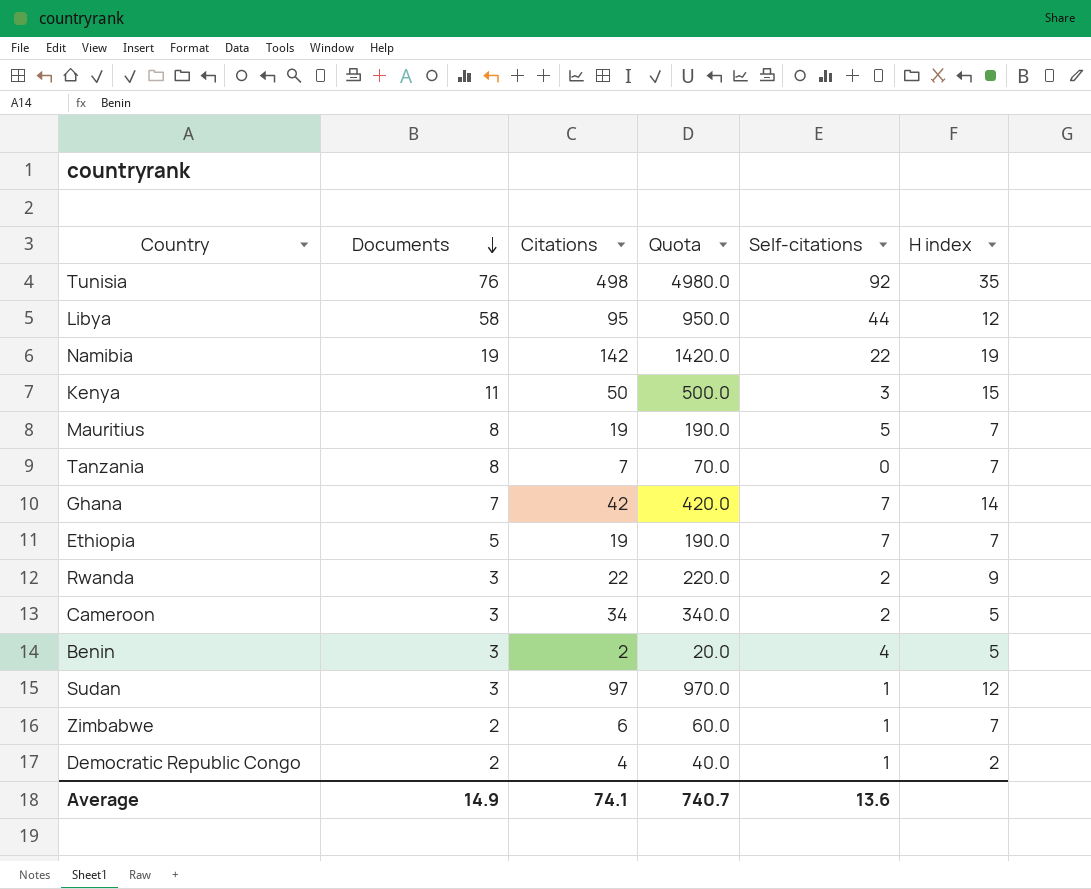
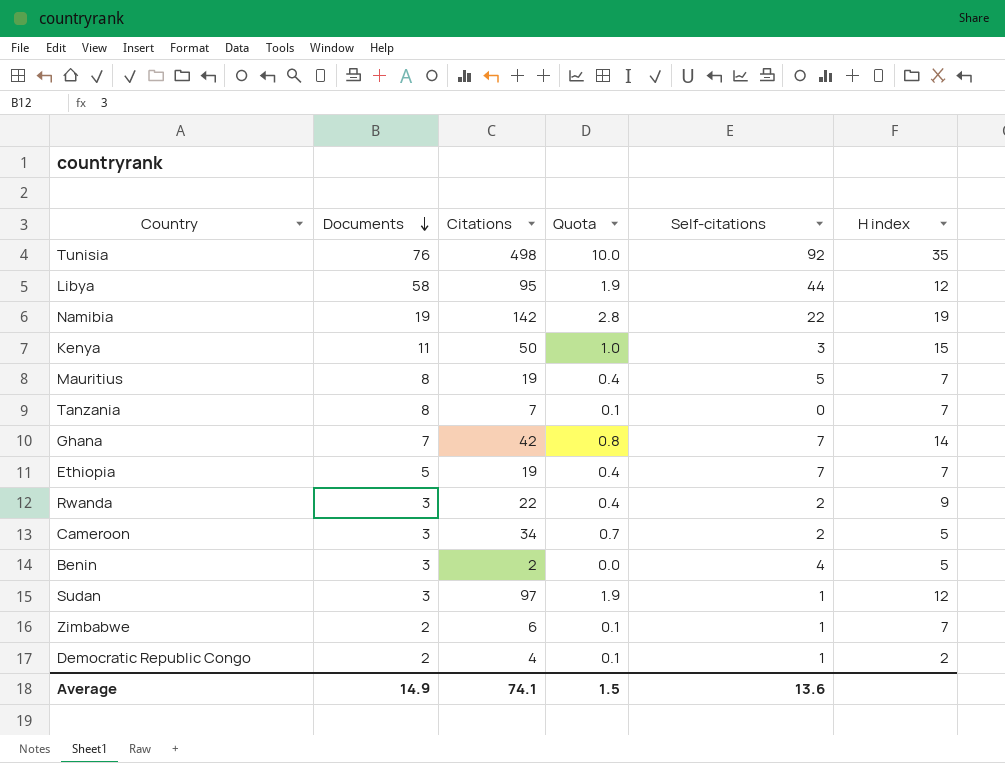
column Quota | formula: [Citations] * 10 -> [Citations] * 0.02
Average | Quota: 740.7 -> 1.5

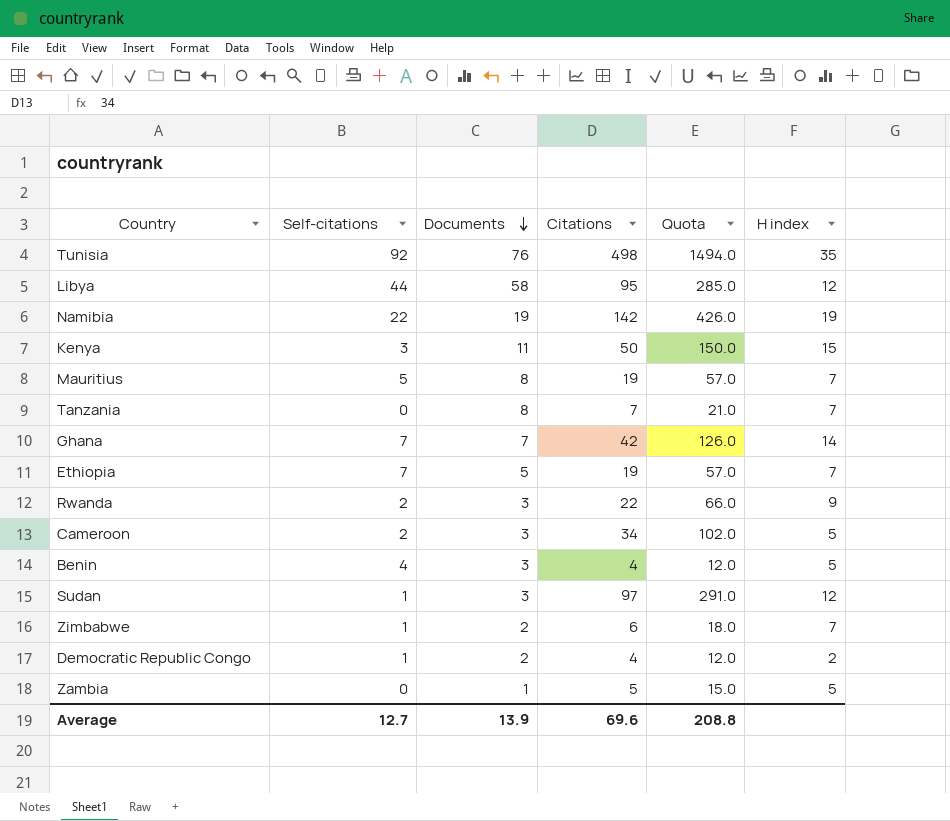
column Self-citations | position: 5 -> 2
column Quota | formula: [Citations] * 0.02 -> [Citations] * 3
Benin | Citations: 2 -> 4
row Zambia: none -> 0 | 1 | 5 | 15.0 | 5
Average | Self-citations: 13.6 -> 12.7
Average | Documents: 14.9 -> 13.9
Average | Citations: 74.1 -> 69.6
Average | Quota: 1.5 -> 208.8

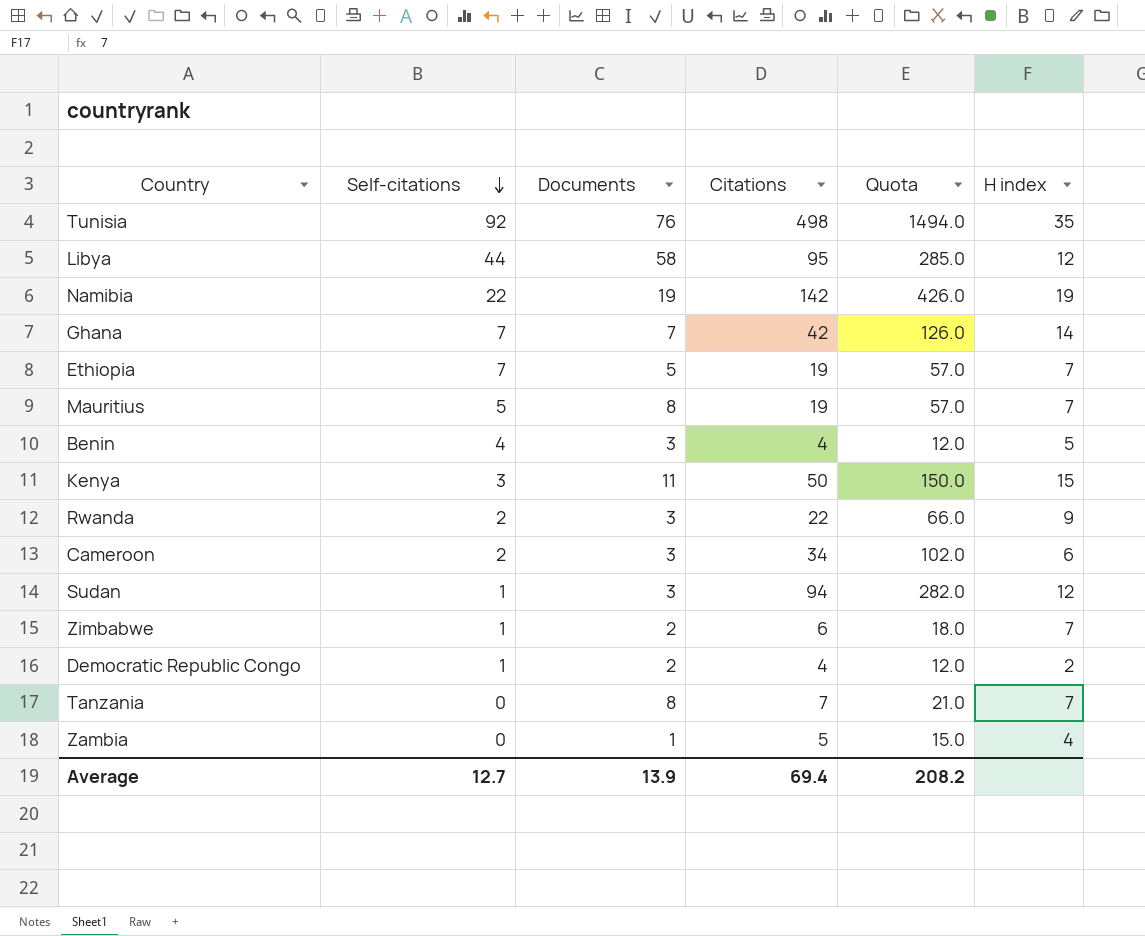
row order: Documents descending -> Self-citations descending
Cameroon | H index: 5 -> 6
Sudan | Citations: 97 -> 94
Sudan | Quota: 291.0 -> 282.0
Zambia | H index: 5 -> 4
Average | Citations: 69.6 -> 69.4
Average | Quota: 208.8 -> 208.2

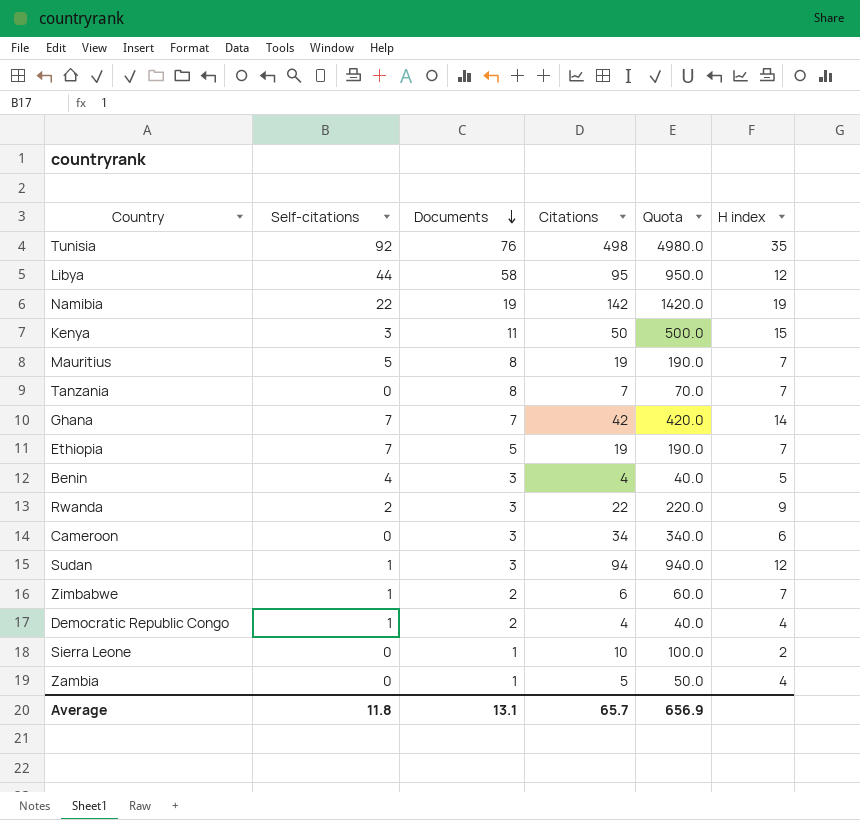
row order: Self-citations descending -> Documents descending
column Quota | formula: [Citations] * 3 -> [Citations] * 10
Cameroon | Self-citations: 2 -> 0
Democratic Republic Congo | H index: 2 -> 4
row Sierra Leone: none -> 0 | 1 | 10 | 100.0 | 2
Average | Self-citations: 12.7 -> 11.8
Average | Documents: 13.9 -> 13.1
Average | Citations: 69.4 -> 65.7
Average | Quota: 208.2 -> 656.9

